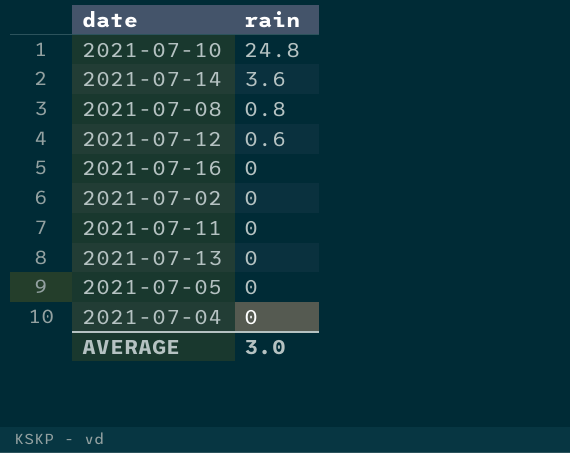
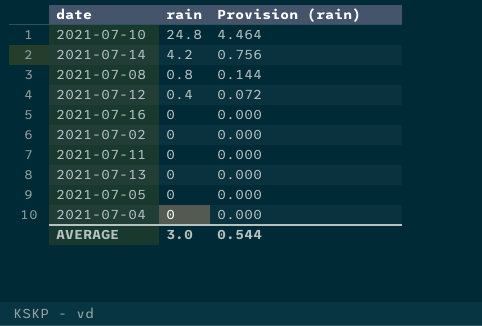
column Provision (rain) | formula: none -> [rain] * 0.18
2021-07-14 | rain: 3.6 -> 4.2
2021-07-12 | rain: 0.6 -> 0.4

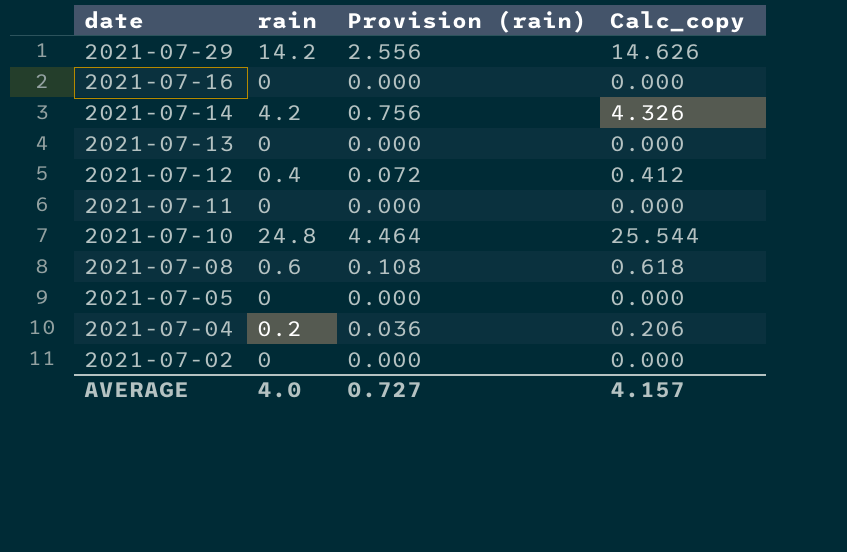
row order: rain descending -> date descending
column Calc_copy | formula: none -> [rain] * 1.03
row 2021-07-29: none -> 14.2 | 2.556 | 14.626
2021-07-08 | rain: 0.8 -> 0.6
2021-07-08 | Provision (rain): 0.144 -> 0.108
2021-07-04 | rain: 0 -> 0.2
2021-07-04 | Provision (rain): 0.000 -> 0.036
AVERAGE | rain: 3.0 -> 4.0
AVERAGE | Provision (rain): 0.544 -> 0.727

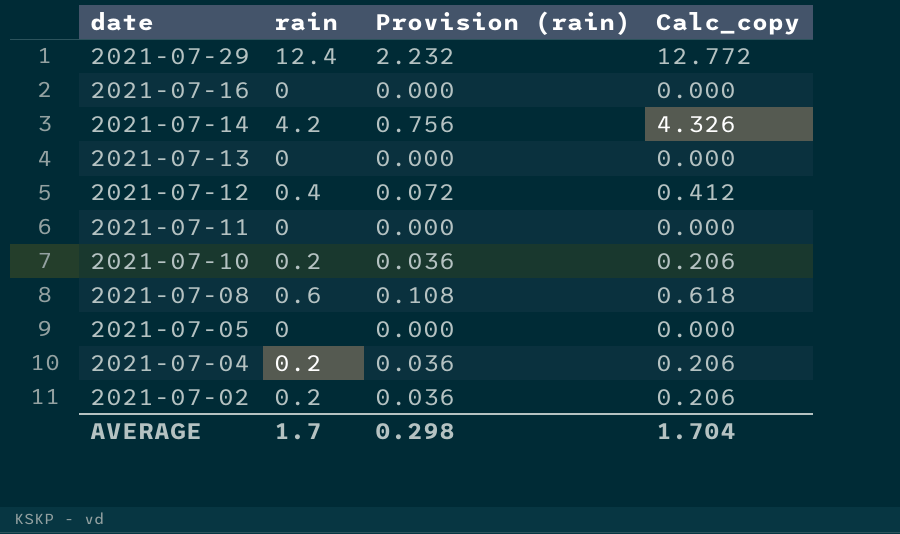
2021-07-29 | rain: 14.2 -> 12.4
2021-07-29 | Provision (rain): 2.556 -> 2.232
2021-07-29 | Calc_copy: 14.626 -> 12.772
2021-07-10 | rain: 24.8 -> 0.2
2021-07-10 | Provision (rain): 4.464 -> 0.036
2021-07-10 | Calc_copy: 25.544 -> 0.206
2021-07-02 | rain: 0 -> 0.2
2021-07-02 | Provision (rain): 0.000 -> 0.036
2021-07-02 | Calc_copy: 0.000 -> 0.206
AVERAGE | rain: 4.0 -> 1.7
AVERAGE | Provision (rain): 0.727 -> 0.298
AVERAGE | Calc_copy: 4.157 -> 1.704

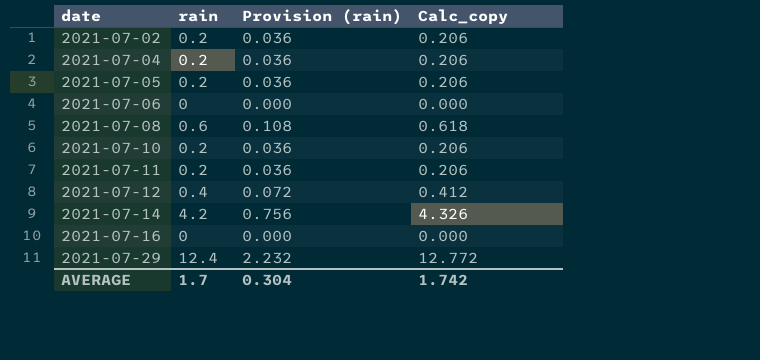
row order: date descending -> date ascending
row 2021-07-13: 0 | 0.000 | 0.000 -> none
2021-07-05 | rain: 0 -> 0.2
2021-07-05 | Provision (rain): 0.000 -> 0.036
2021-07-05 | Calc_copy: 0.000 -> 0.206
row 2021-07-06: none -> 0 | 0.000 | 0.000
2021-07-11 | rain: 0 -> 0.2
2021-07-11 | Provision (rain): 0.000 -> 0.036
2021-07-11 | Calc_copy: 0.000 -> 0.206
AVERAGE | Provision (rain): 0.298 -> 0.304
AVERAGE | Calc_copy: 1.704 -> 1.742

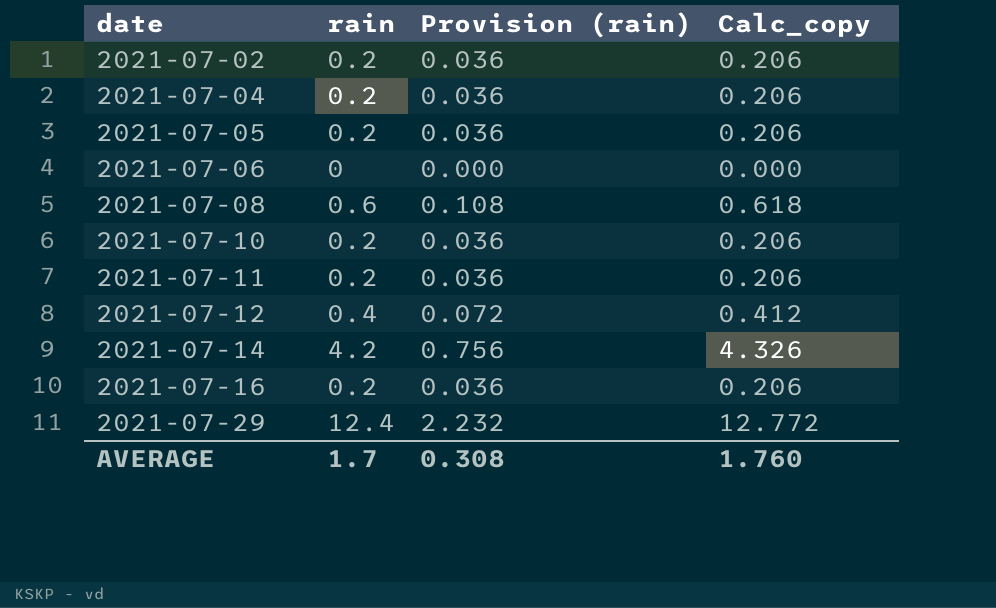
2021-07-16 | rain: 0 -> 0.2
2021-07-16 | Provision (rain): 0.000 -> 0.036
2021-07-16 | Calc_copy: 0.000 -> 0.206
AVERAGE | Provision (rain): 0.304 -> 0.308
AVERAGE | Calc_copy: 1.742 -> 1.760

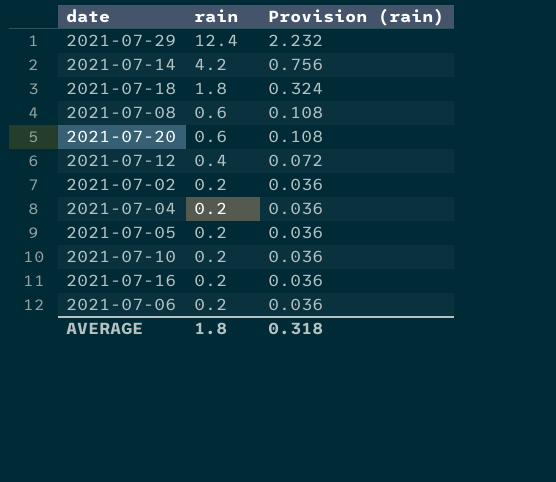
row order: date ascending -> rain descending
column Calc_copy | formula: [rain] * 1.03 -> none
row 2021-07-11: 0.2 | 0.036 | 0.206 -> none
row 2021-07-18: none -> 1.8 | 0.324
row 2021-07-20: none -> 0.6 | 0.108
2021-07-06 | rain: 0 -> 0.2
2021-07-06 | Provision (rain): 0.000 -> 0.036
AVERAGE | rain: 1.7 -> 1.8
AVERAGE | Provision (rain): 0.308 -> 0.318

